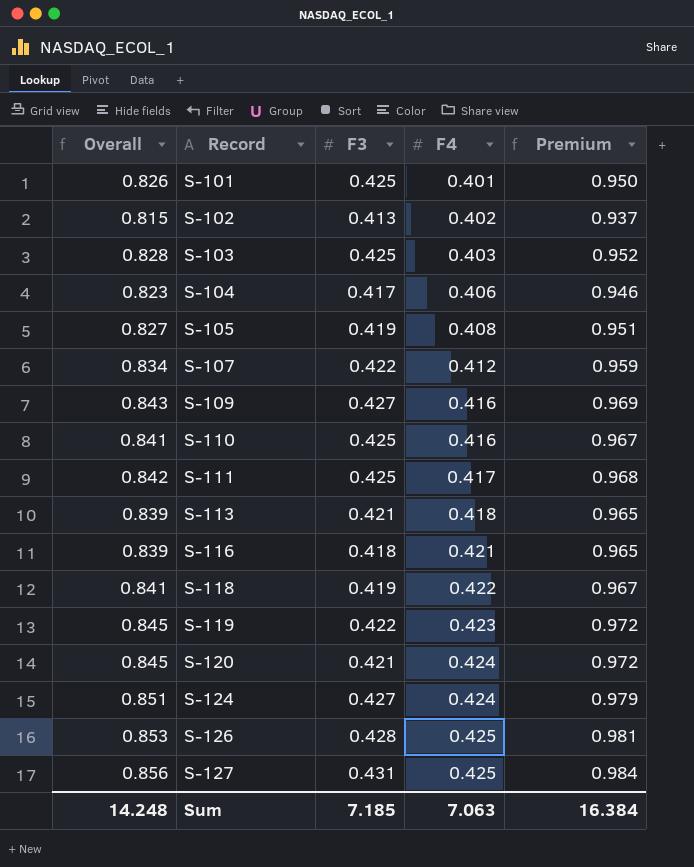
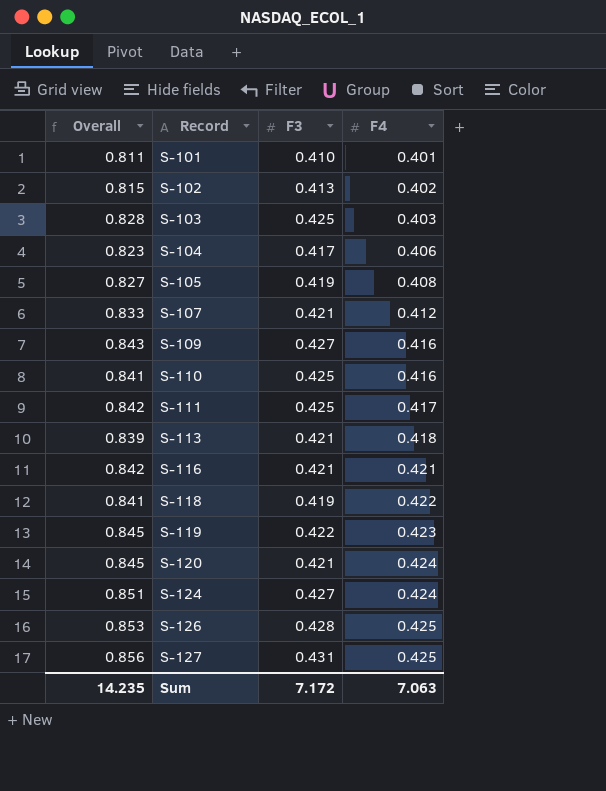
column Premium | formula: [Overall] * 1.15 -> none
S-101 | Overall: 0.826 -> 0.811
S-101 | F3: 0.425 -> 0.410
S-107 | Overall: 0.834 -> 0.833
S-107 | F3: 0.422 -> 0.421
S-116 | Overall: 0.839 -> 0.842
S-116 | F3: 0.418 -> 0.421
Sum | Overall: 14.248 -> 14.235
Sum | F3: 7.185 -> 7.172

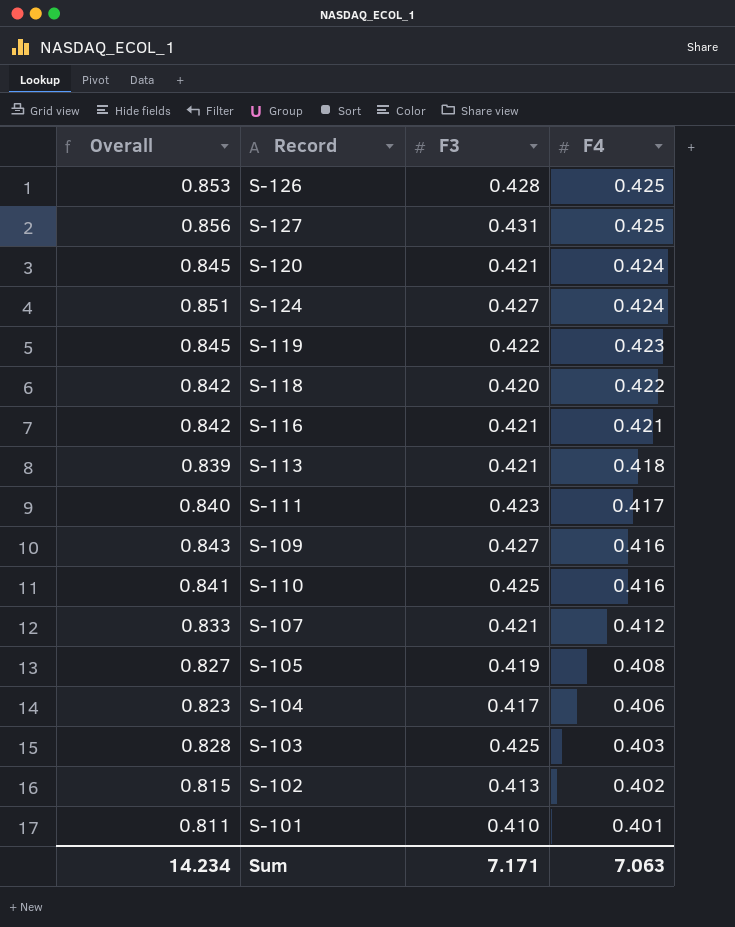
row order: Record ascending -> F4 descending
S-118 | Overall: 0.841 -> 0.842
S-118 | F3: 0.419 -> 0.420
S-111 | Overall: 0.842 -> 0.840
S-111 | F3: 0.425 -> 0.423
Sum | Overall: 14.235 -> 14.234
Sum | F3: 7.172 -> 7.171

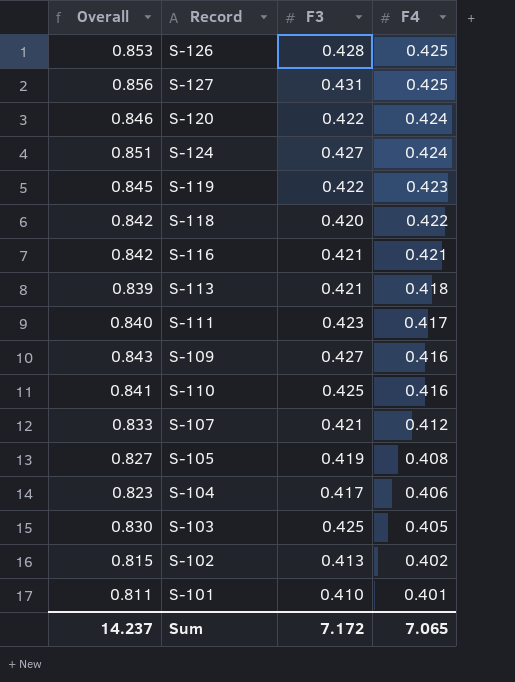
S-120 | Overall: 0.845 -> 0.846
S-120 | F3: 0.421 -> 0.422
S-103 | Overall: 0.828 -> 0.830
S-103 | F4: 0.403 -> 0.405
Sum | Overall: 14.234 -> 14.237
Sum | F3: 7.171 -> 7.172
Sum | F4: 7.063 -> 7.065

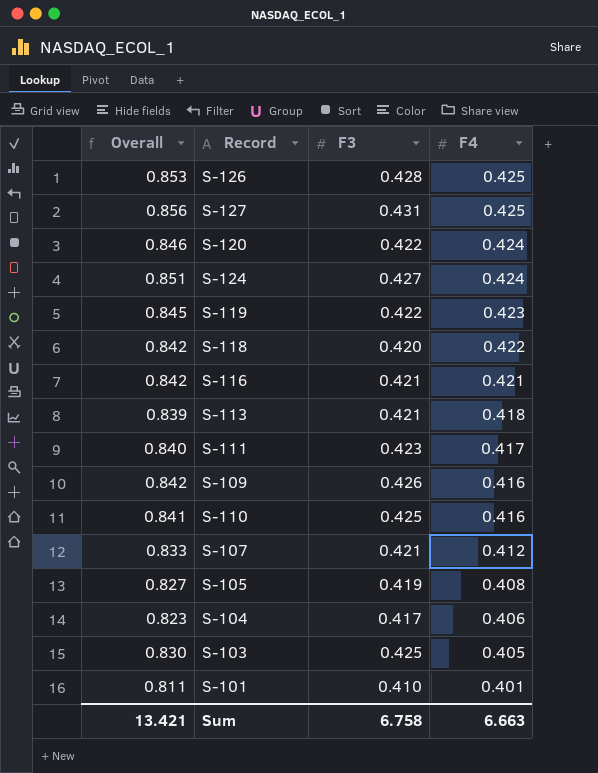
row S-102: 0.815 | 0.413 | 0.402 -> none
S-109 | Overall: 0.843 -> 0.842
S-109 | F3: 0.427 -> 0.426
Sum | Overall: 14.237 -> 13.421
Sum | F3: 7.172 -> 6.758
Sum | F4: 7.065 -> 6.663

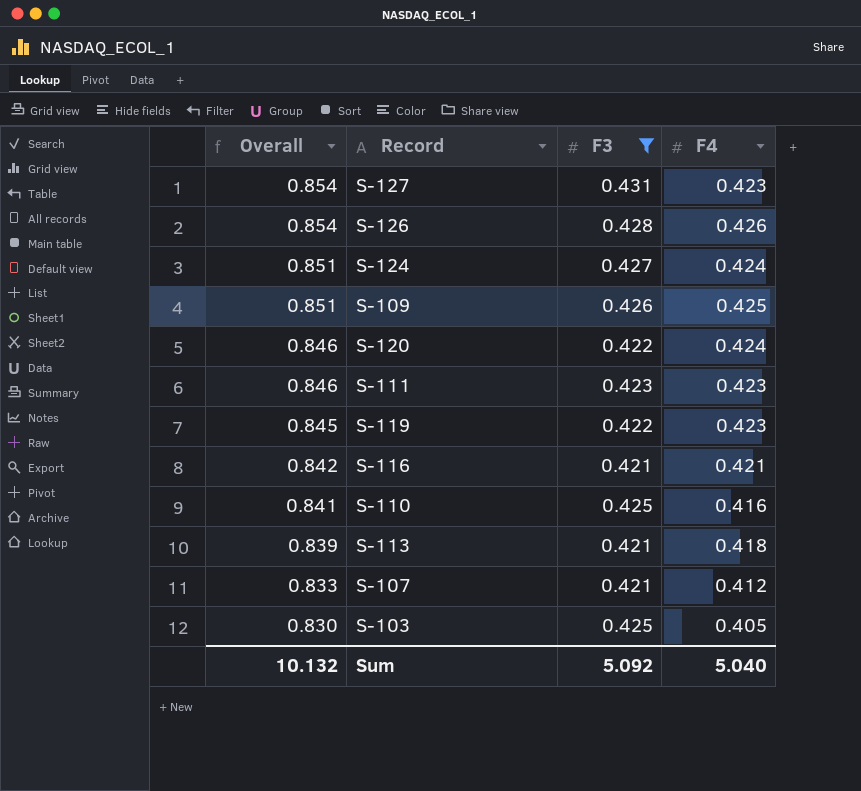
filter: none -> F3 >= 0.421
row order: F4 descending -> Overall descending
S-127 | Overall: 0.856 -> 0.854
S-127 | F4: 0.425 -> 0.423
S-126 | Overall: 0.853 -> 0.854
S-126 | F4: 0.425 -> 0.426
S-109 | Overall: 0.842 -> 0.851
S-109 | F4: 0.416 -> 0.425
S-111 | Overall: 0.840 -> 0.846
S-111 | F4: 0.417 -> 0.423
Sum | Overall: 13.421 -> 10.132
Sum | F3: 6.758 -> 5.092
Sum | F4: 6.663 -> 5.040

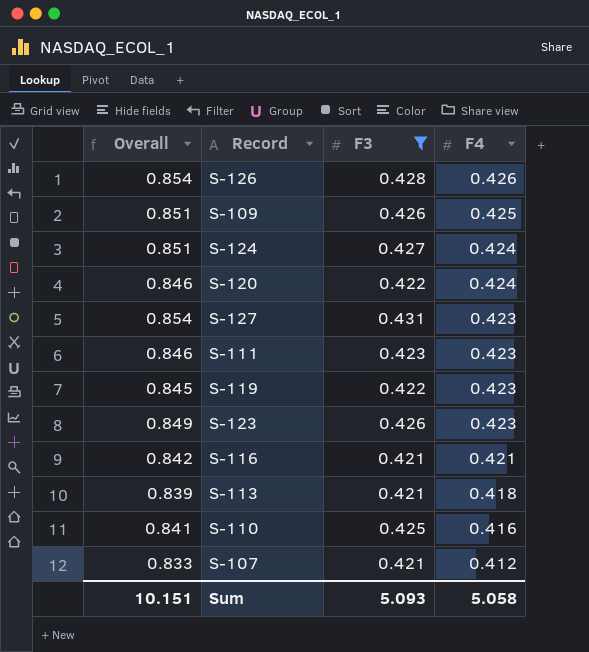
row order: Overall descending -> F4 descending
row S-103: 0.830 | 0.425 | 0.405 -> none
row S-123: none -> 0.849 | 0.426 | 0.423
Sum | Overall: 10.132 -> 10.151
Sum | F3: 5.092 -> 5.093
Sum | F4: 5.040 -> 5.058

